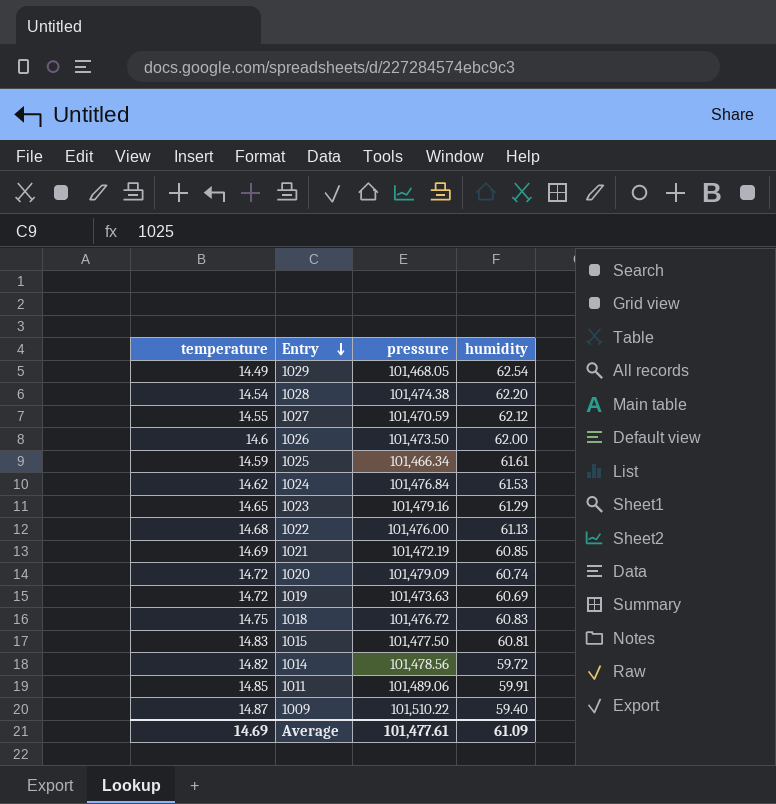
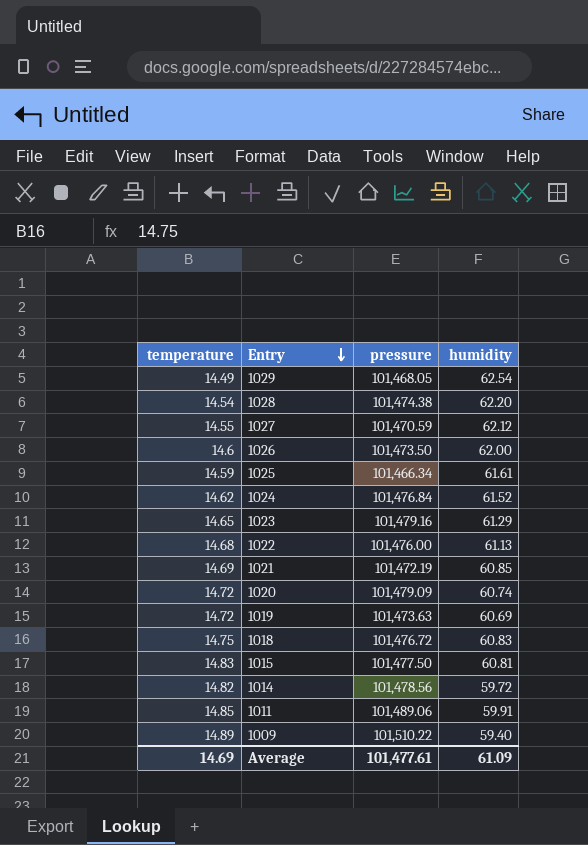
1024 | humidity: 61.53 -> 61.52
1009 | temperature: 14.87 -> 14.89

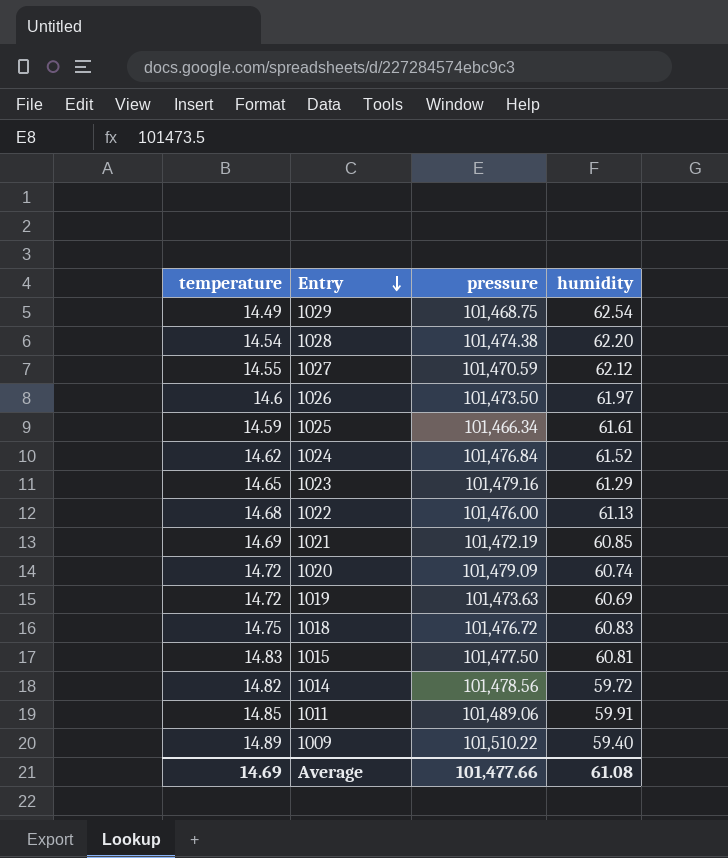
1029 | pressure: 101,468.05 -> 101,468.75
1026 | humidity: 62.00 -> 61.97
Average | pressure: 101,477.61 -> 101,477.66
Average | humidity: 61.09 -> 61.08

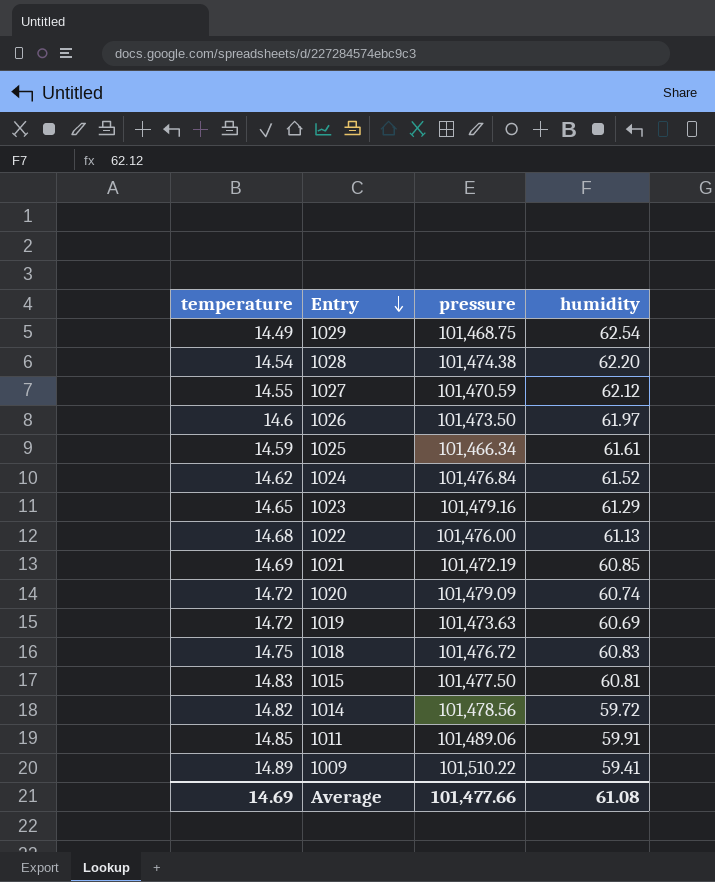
1009 | humidity: 59.40 -> 59.41

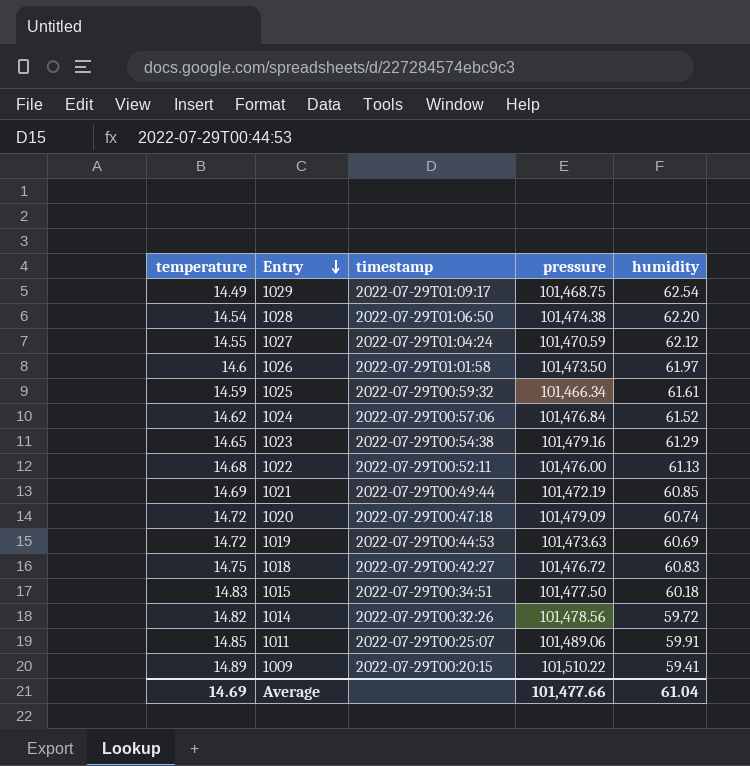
column timestamp | position: none -> 3
1015 | humidity: 60.81 -> 60.18
Average | humidity: 61.08 -> 61.04

